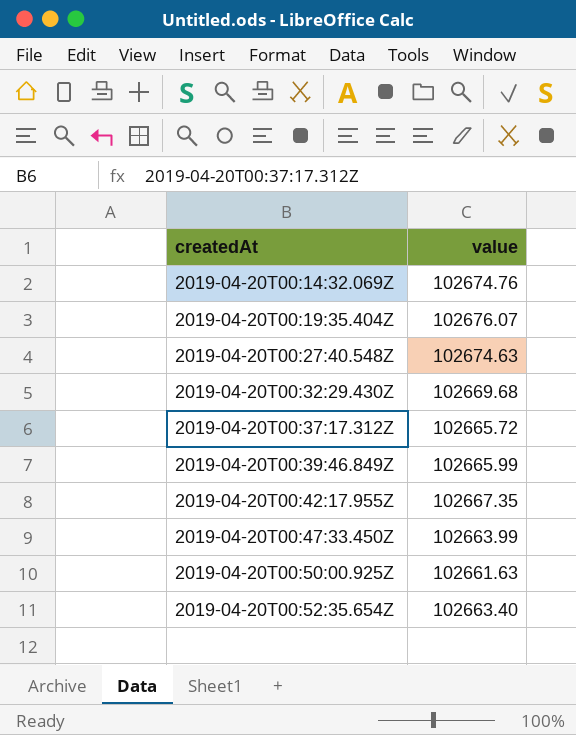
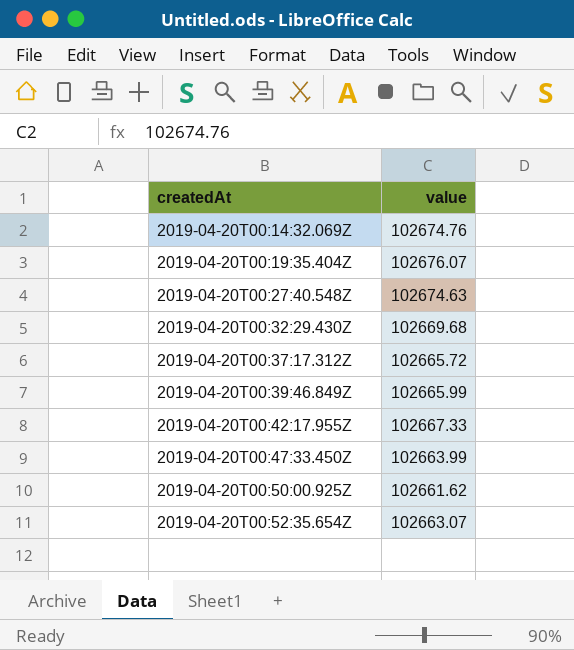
2019-04-20T00:42:17.955Z | value: 102667.35 -> 102667.33
2019-04-20T00:50:00.925Z | value: 102661.63 -> 102661.62
2019-04-20T00:52:35.654Z | value: 102663.40 -> 102663.07

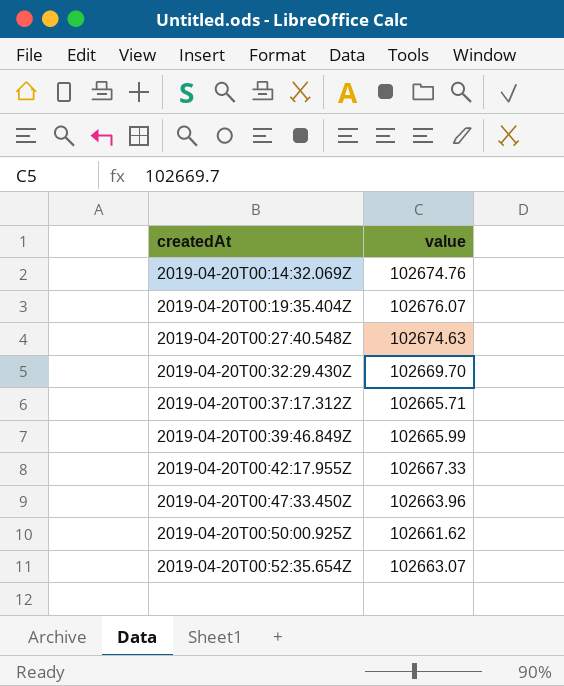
2019-04-20T00:32:29.430Z | value: 102669.68 -> 102669.70
2019-04-20T00:37:17.312Z | value: 102665.72 -> 102665.71
2019-04-20T00:47:33.450Z | value: 102663.99 -> 102663.96

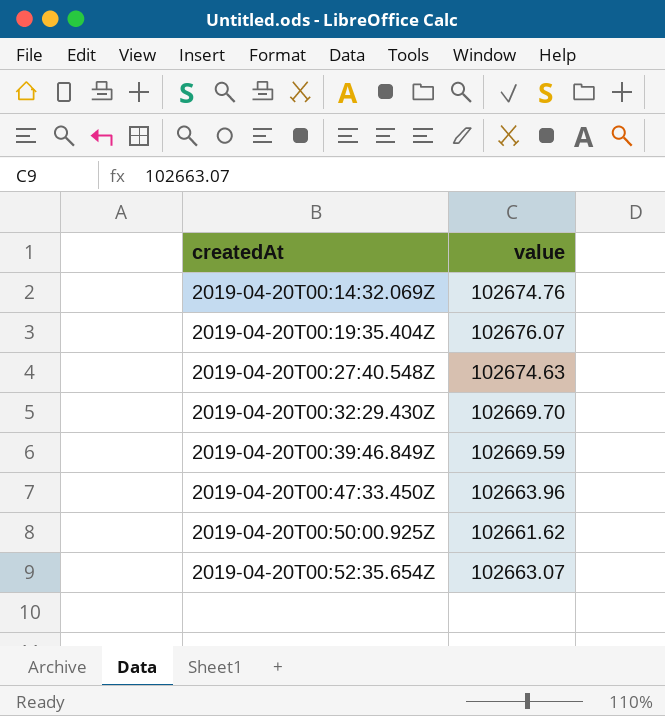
row 2019-04-20T00:37:17.312Z: 102665.71 -> none
row 2019-04-20T00:42:17.955Z: 102667.33 -> none
2019-04-20T00:39:46.849Z | value: 102665.99 -> 102669.59

